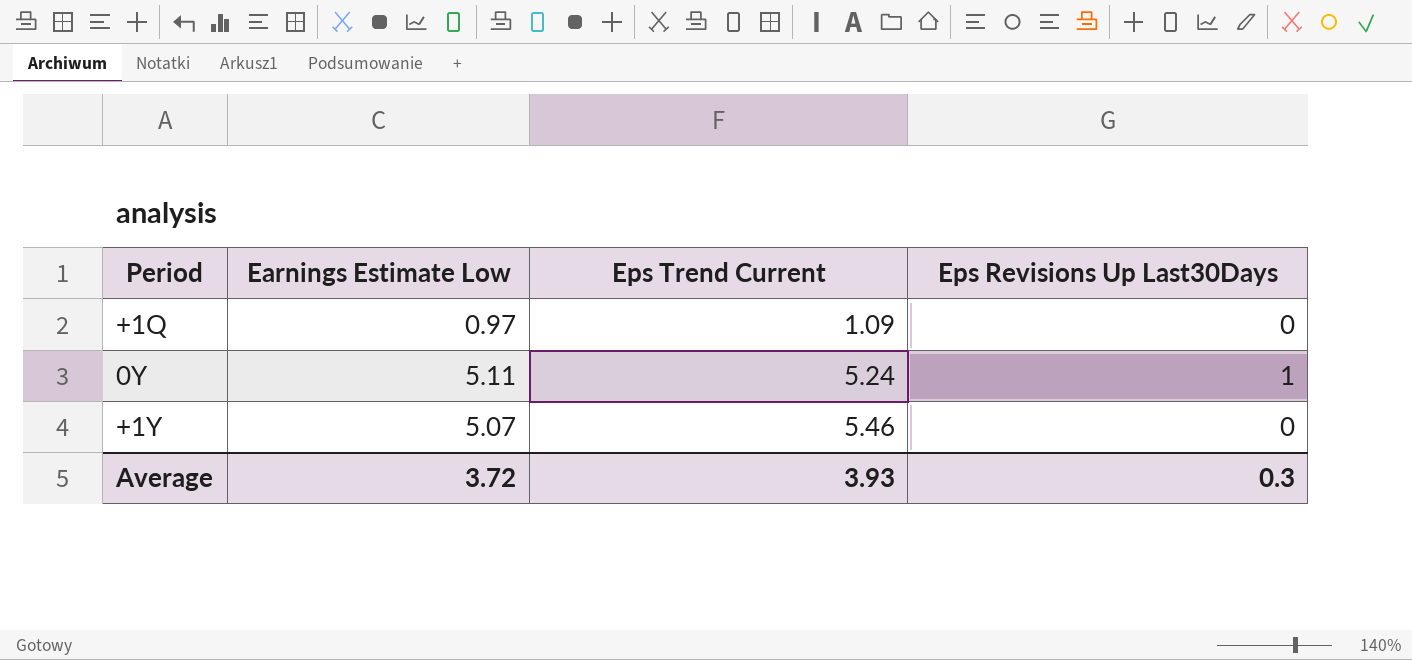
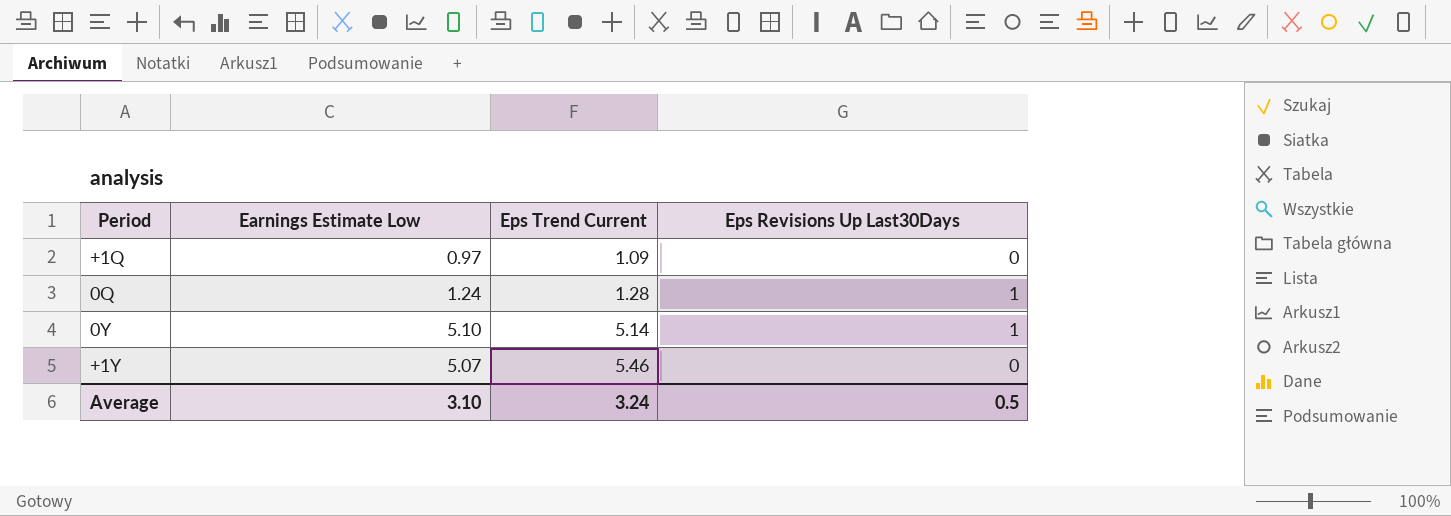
row 0Q: none -> 1.24 | 1.28 | 1
0Y | Earnings Estimate Low: 5.11 -> 5.10
0Y | Eps Trend Current: 5.24 -> 5.14
Average | Earnings Estimate Low: 3.72 -> 3.10
Average | Eps Trend Current: 3.93 -> 3.24
Average | Eps Revisions Up Last30Days: 0.3 -> 0.5

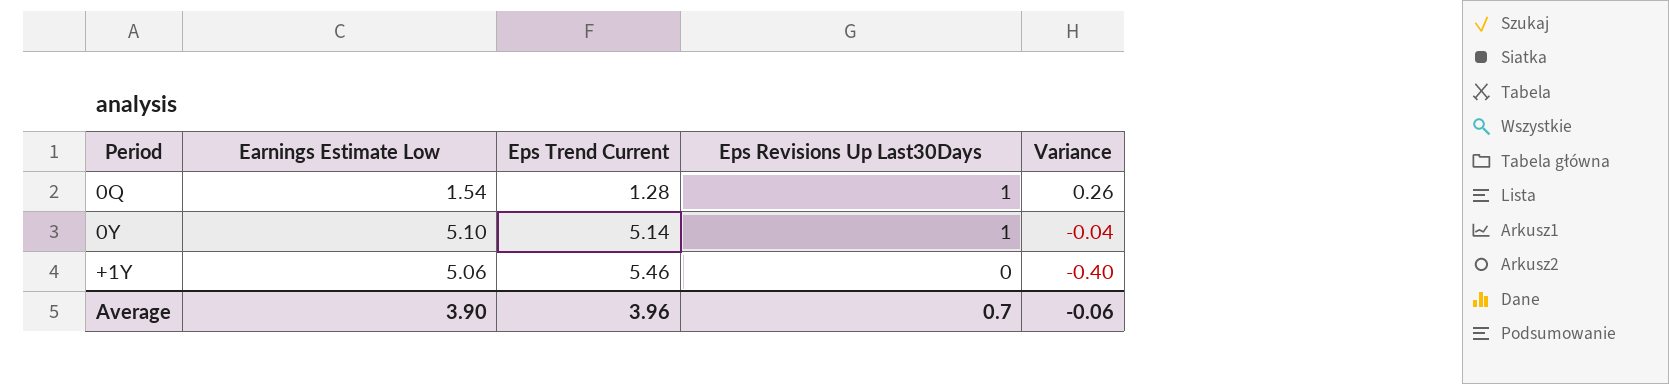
column Variance | formula: none -> [Earnings Estimate Low] - [Eps Trend Current]
row +1Q: 0.97 | 1.09 | 0 -> none
0Q | Earnings Estimate Low: 1.24 -> 1.54
+1Y | Earnings Estimate Low: 5.07 -> 5.06
Average | Earnings Estimate Low: 3.10 -> 3.90
Average | Eps Trend Current: 3.24 -> 3.96
Average | Eps Revisions Up Last30Days: 0.5 -> 0.7

